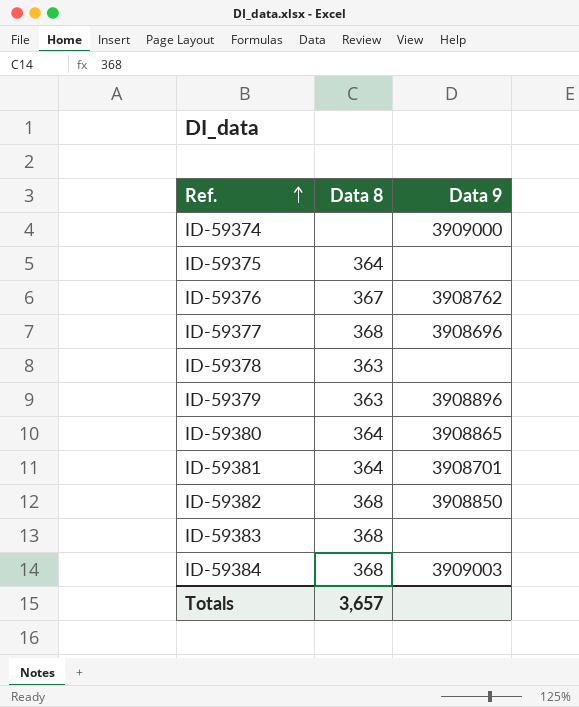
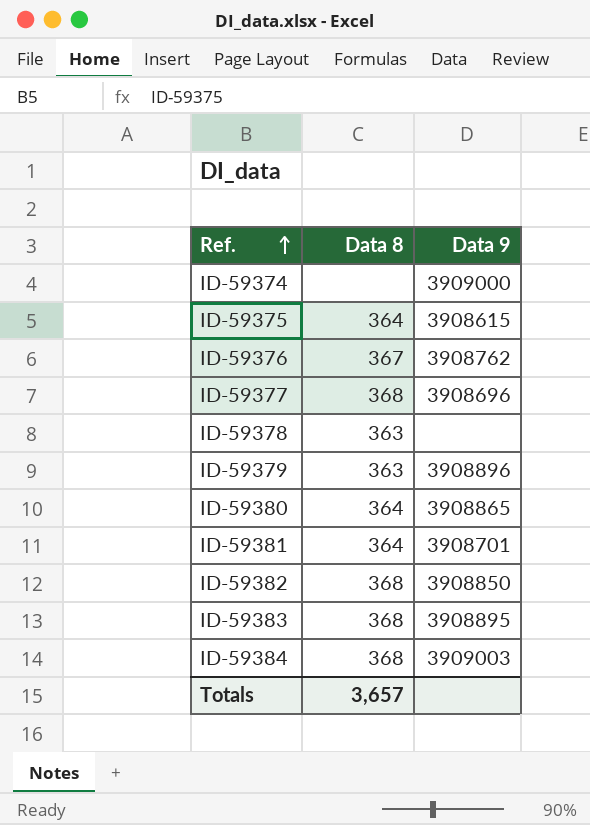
ID-59375 | Data 9: none -> 3908615
ID-59383 | Data 9: none -> 3908895

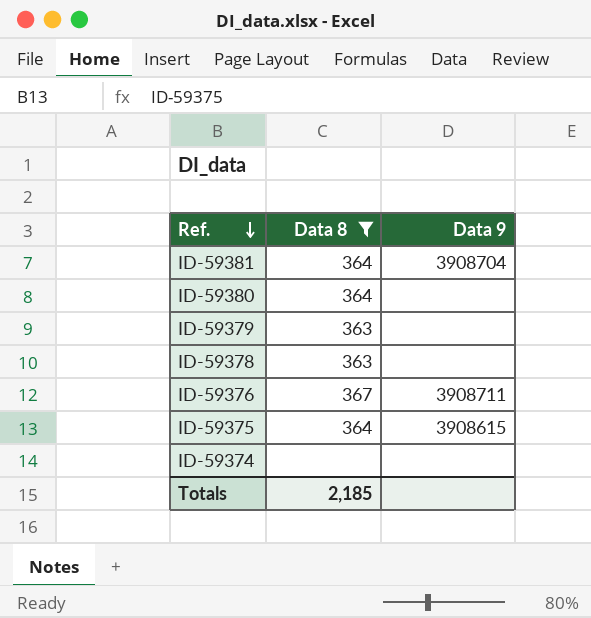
filter: none -> Data 8 != 368
row order: Ref. ascending -> Ref. descending
ID-59381 | Data 9: 3908701 -> 3908704
ID-59380 | Data 9: 3908865 -> none
ID-59379 | Data 9: 3908896 -> none
ID-59376 | Data 9: 3908762 -> 3908711
ID-59374 | Data 9: 3909000 -> none
Totals | Data 8: 3,657 -> 2,185

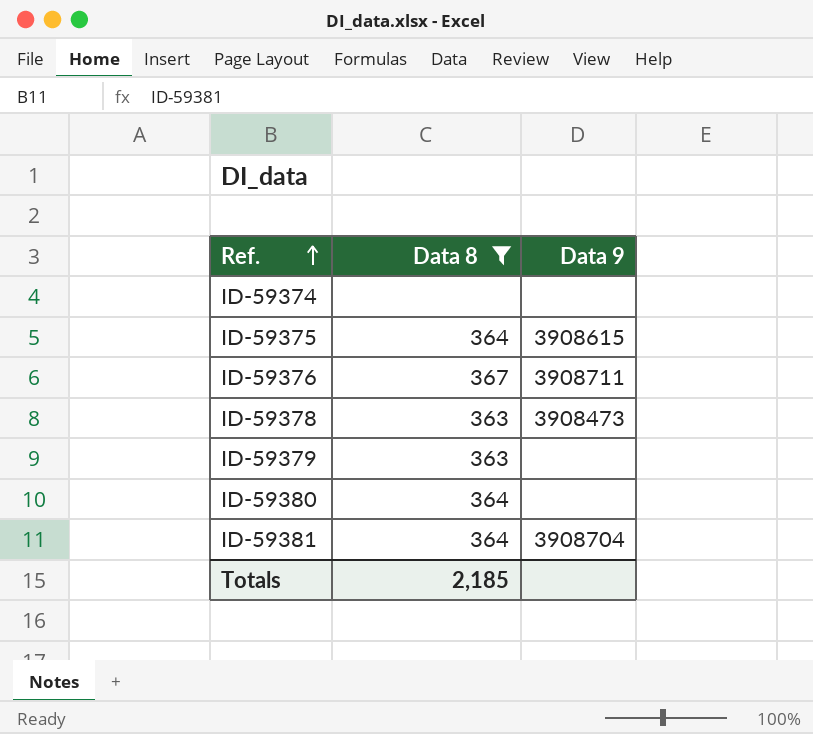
row order: Ref. descending -> Ref. ascending
ID-59378 | Data 9: none -> 3908473

